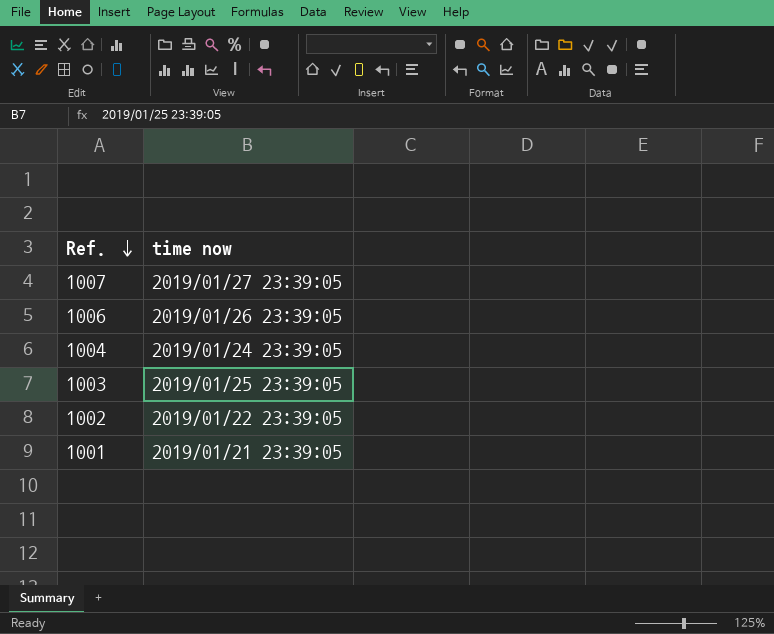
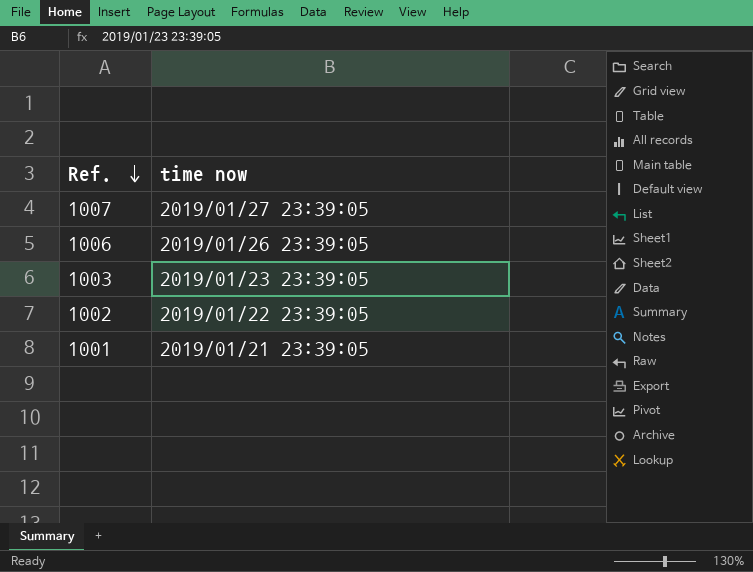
row 1004: 2019/01/24 23:39:05 -> none
1003 | time now: 2019/01/25 23:39:05 -> 2019/01/23 23:39:05

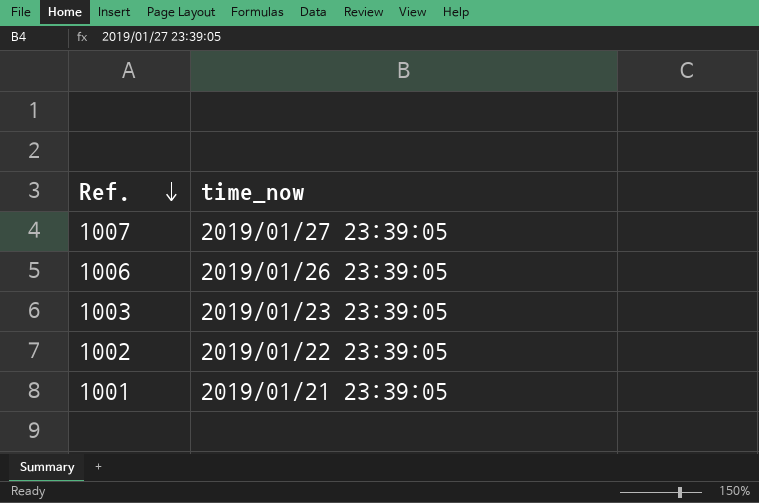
column name: time now -> time_now

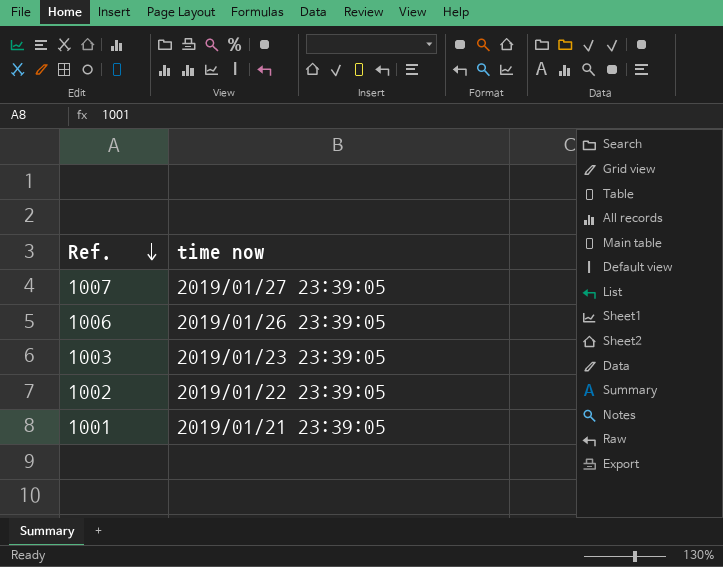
column name: time_now -> time now

